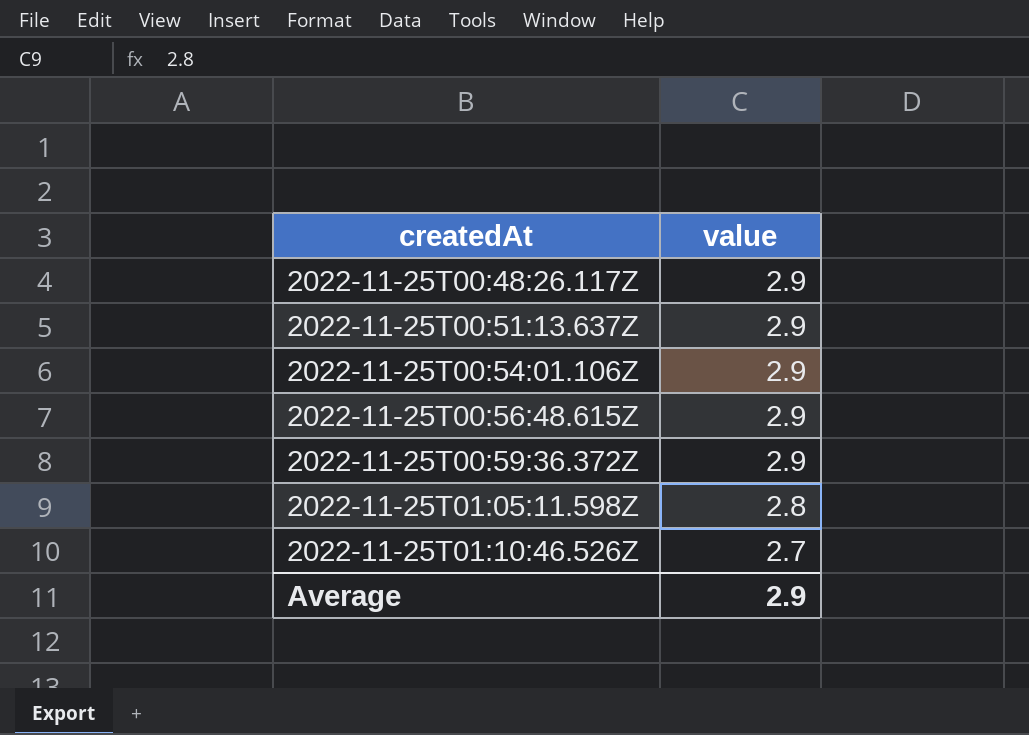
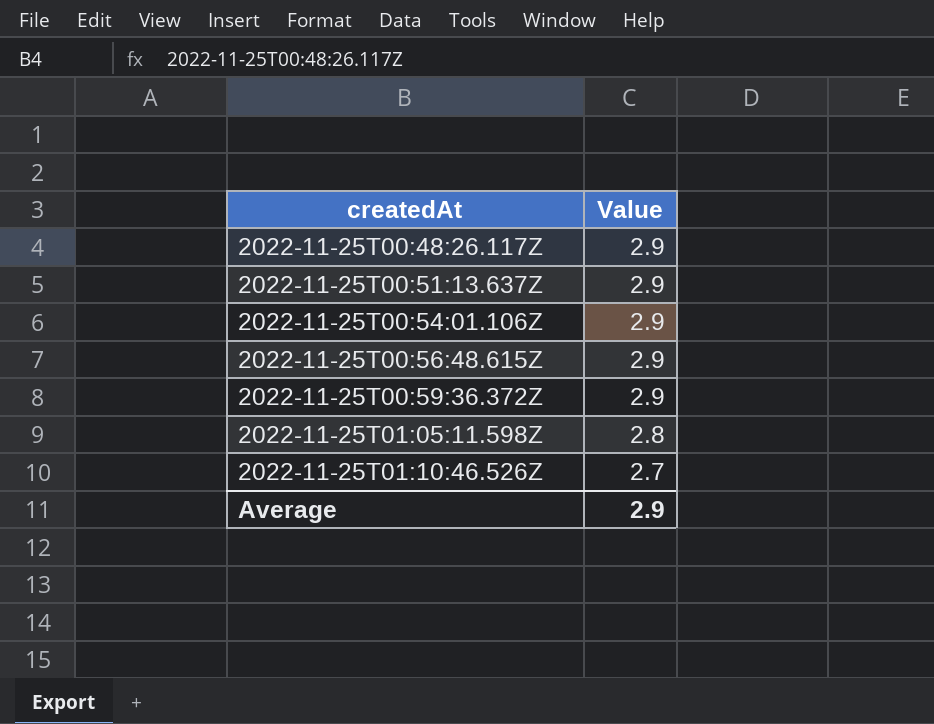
column name: value -> Value

